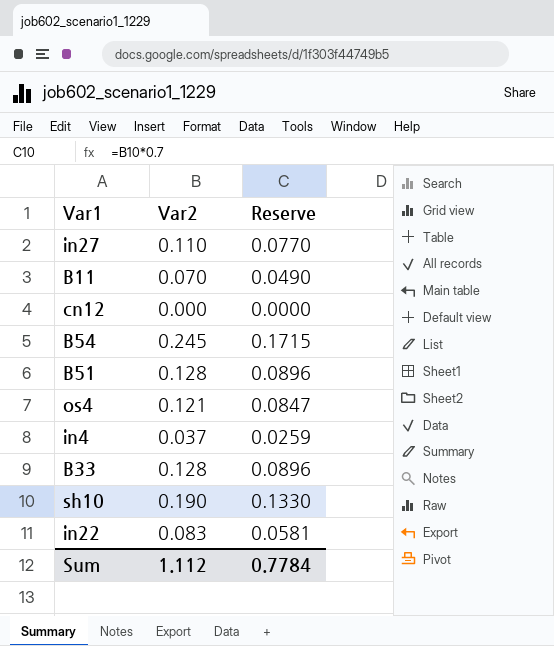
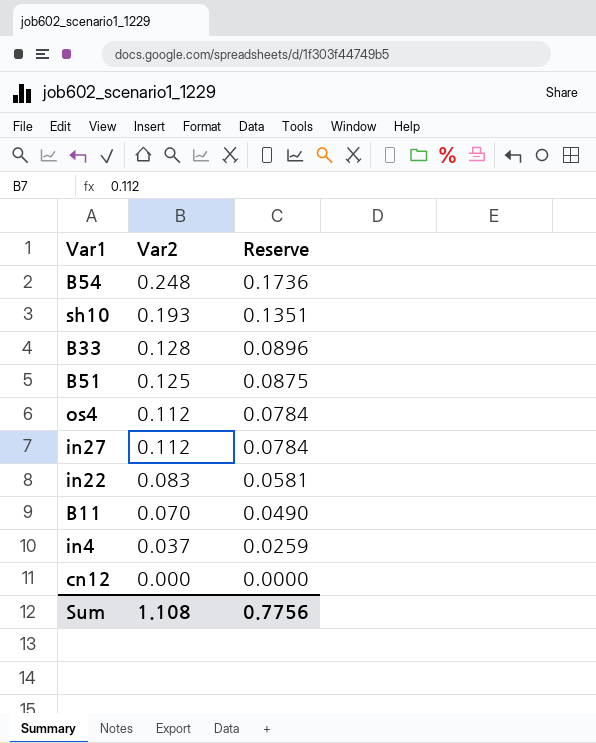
row order: none -> Var2 descending
B54 | Var2: 0.245 -> 0.248
B54 | Reserve: 0.1715 -> 0.1736
sh10 | Var2: 0.190 -> 0.193
sh10 | Reserve: 0.1330 -> 0.1351
B51 | Var2: 0.128 -> 0.125
B51 | Reserve: 0.0896 -> 0.0875
os4 | Var2: 0.121 -> 0.112
os4 | Reserve: 0.0847 -> 0.0784
in27 | Var2: 0.110 -> 0.112
in27 | Reserve: 0.0770 -> 0.0784
Sum | Var2: 1.112 -> 1.108
Sum | Reserve: 0.7784 -> 0.7756

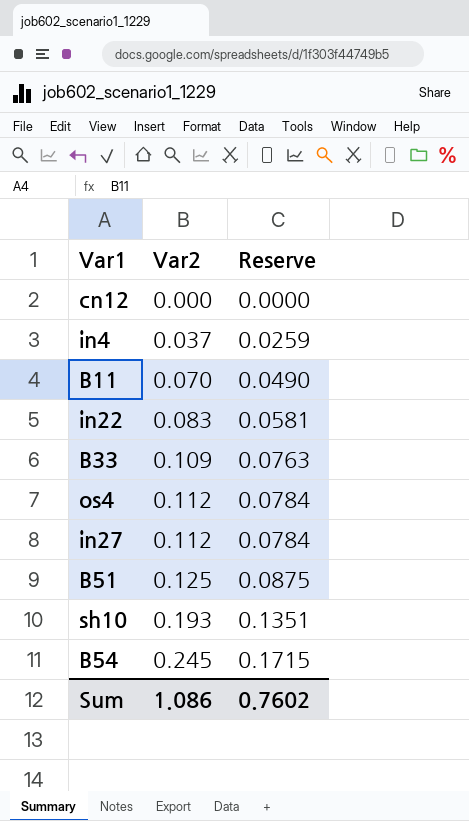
row order: Var2 descending -> Var2 ascending
B33 | Var2: 0.128 -> 0.109
B33 | Reserve: 0.0896 -> 0.0763
B54 | Var2: 0.248 -> 0.245
B54 | Reserve: 0.1736 -> 0.1715
Sum | Var2: 1.108 -> 1.086
Sum | Reserve: 0.7756 -> 0.7602

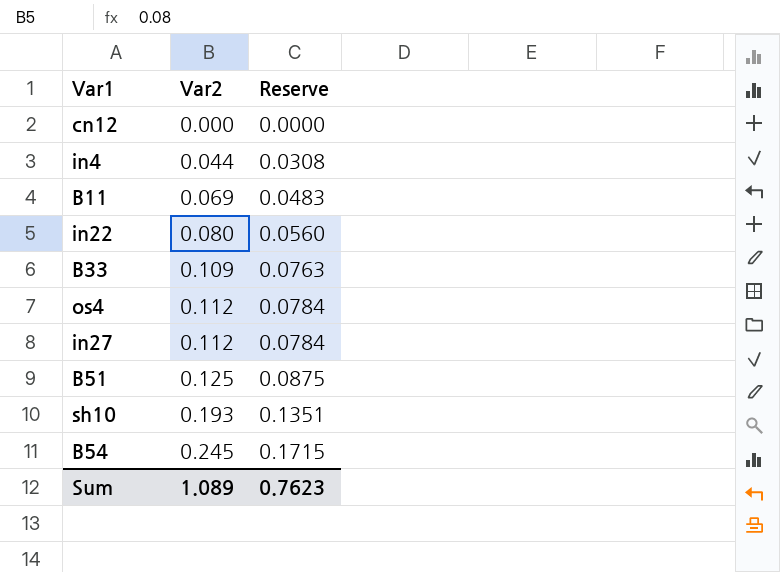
in4 | Var2: 0.037 -> 0.044
in4 | Reserve: 0.0259 -> 0.0308
B11 | Var2: 0.070 -> 0.069
B11 | Reserve: 0.0490 -> 0.0483
in22 | Var2: 0.083 -> 0.080
in22 | Reserve: 0.0581 -> 0.0560
Sum | Var2: 1.086 -> 1.089
Sum | Reserve: 0.7602 -> 0.7623

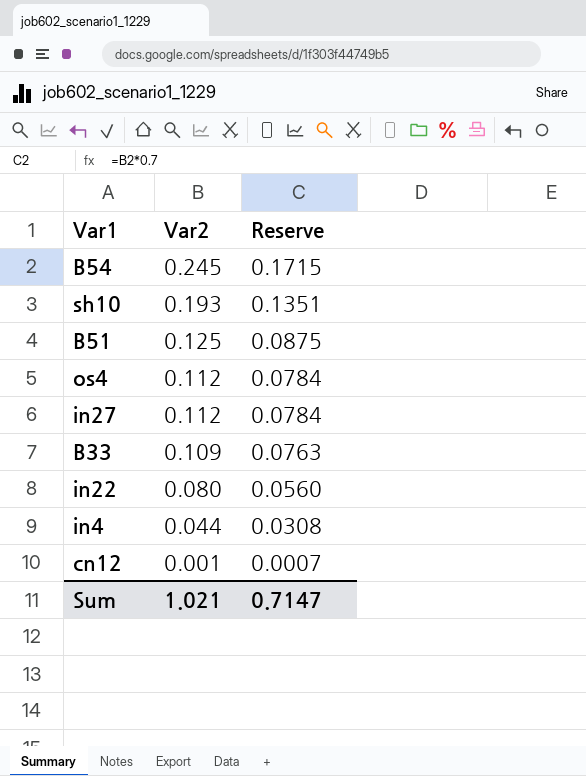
row order: Var2 ascending -> Var2 descending
row B11: 0.069 | 0.0483 -> none
cn12 | Var2: 0.000 -> 0.001
cn12 | Reserve: 0.0000 -> 0.0007
Sum | Var2: 1.089 -> 1.021
Sum | Reserve: 0.7623 -> 0.7147

